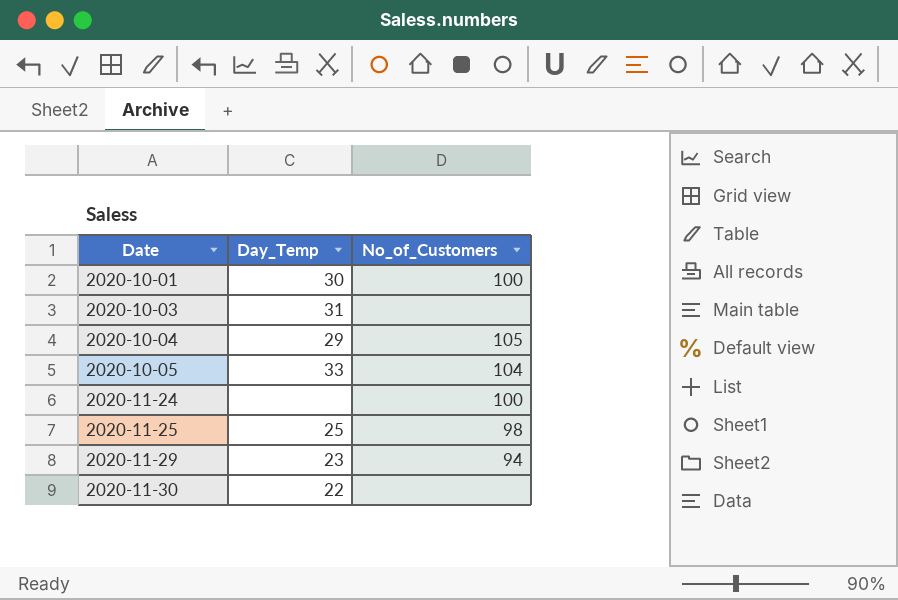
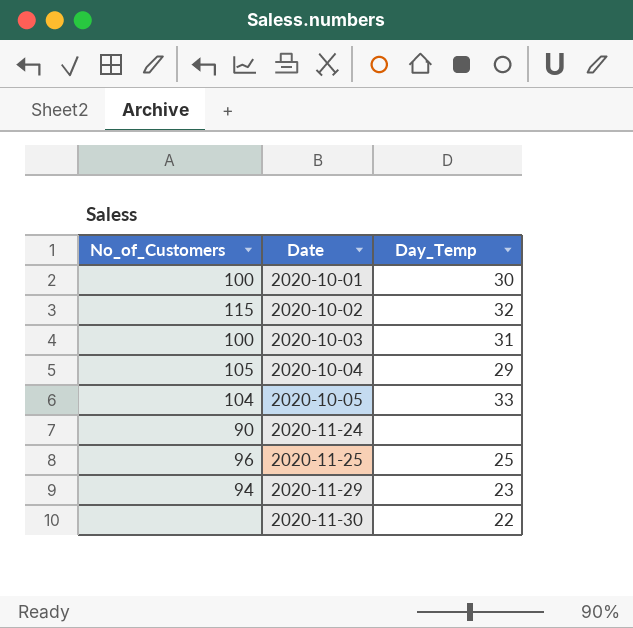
column No_of_Customers | position: 3 -> 1
row 2020-10-02: none -> 115 | 32
2020-10-03 | No_of_Customers: none -> 100
2020-11-24 | No_of_Customers: 100 -> 90
2020-11-25 | No_of_Customers: 98 -> 96

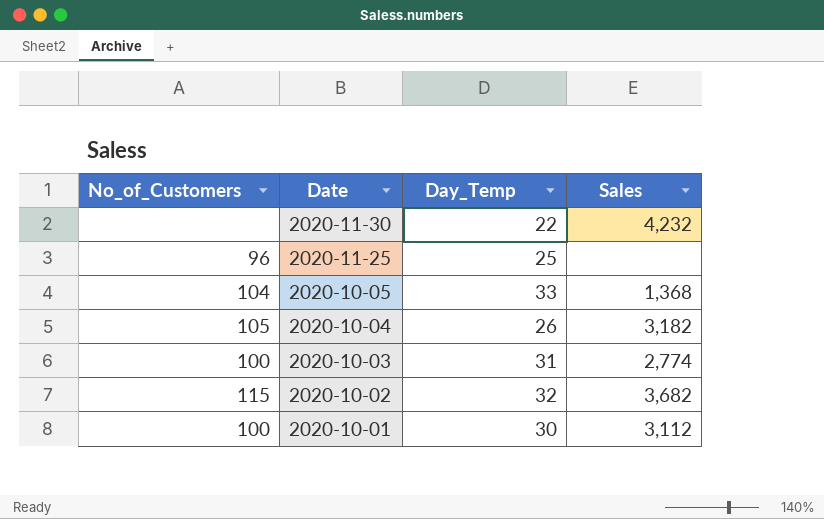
row order: Date ascending -> Date descending
column Sales | position: none -> 4
row 2020-11-24: 90 | none -> none
row 2020-11-29: 94 | 23 -> none
2020-10-04 | Day_Temp: 29 -> 26

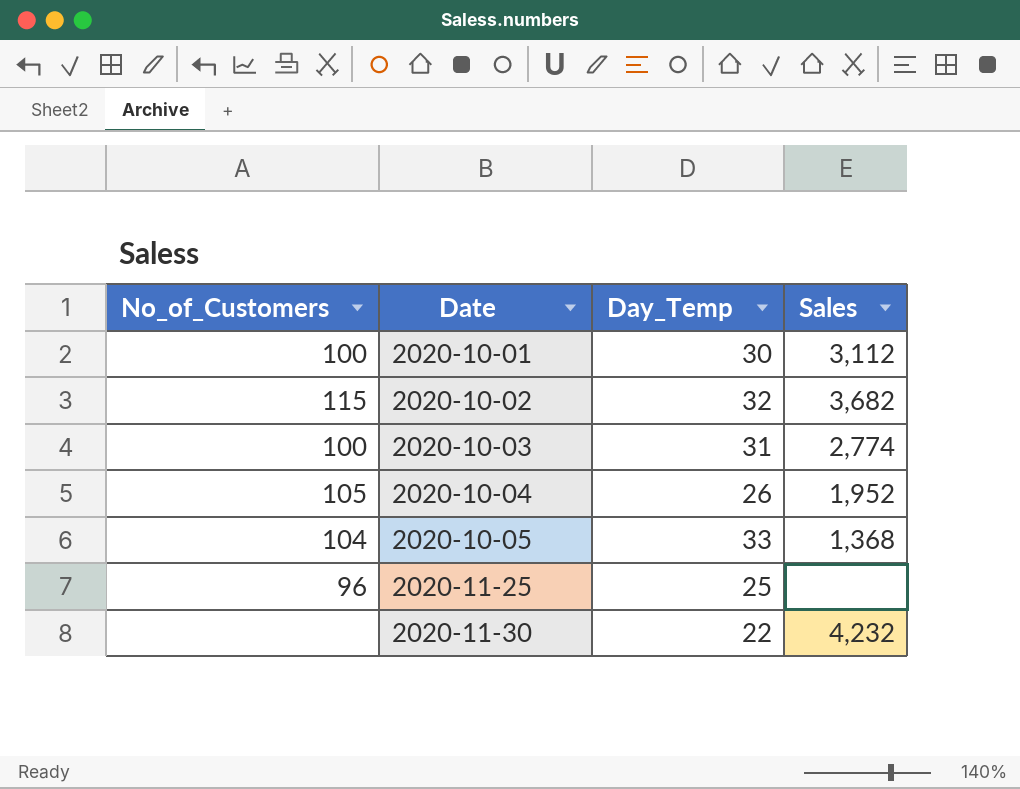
row order: Date descending -> Date ascending
2020-10-04 | Sales: 3,182 -> 1,952

